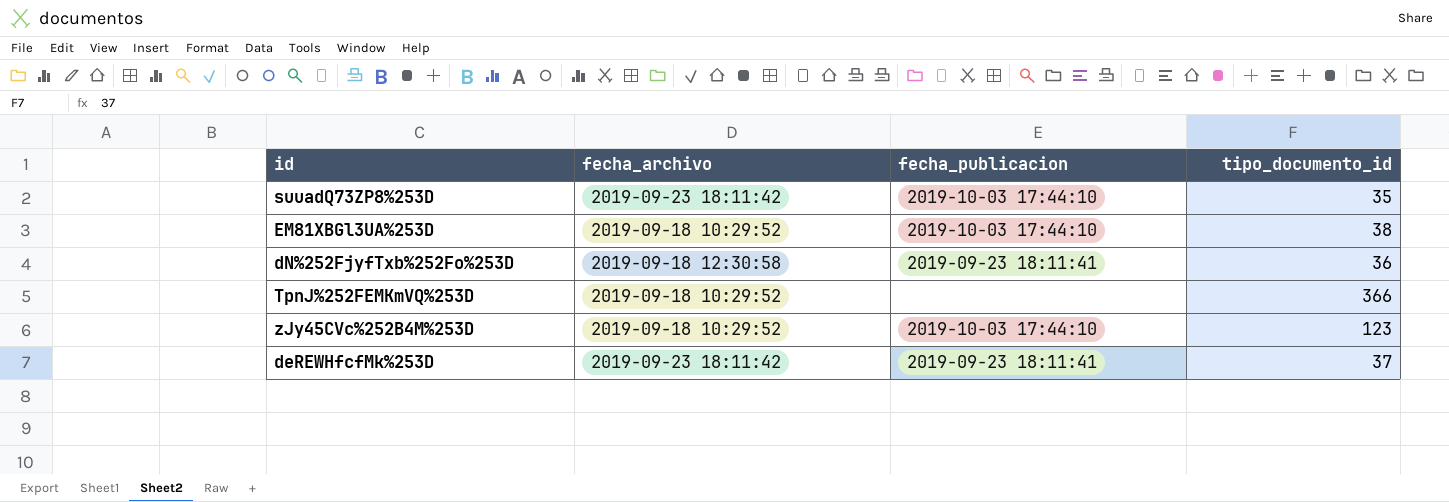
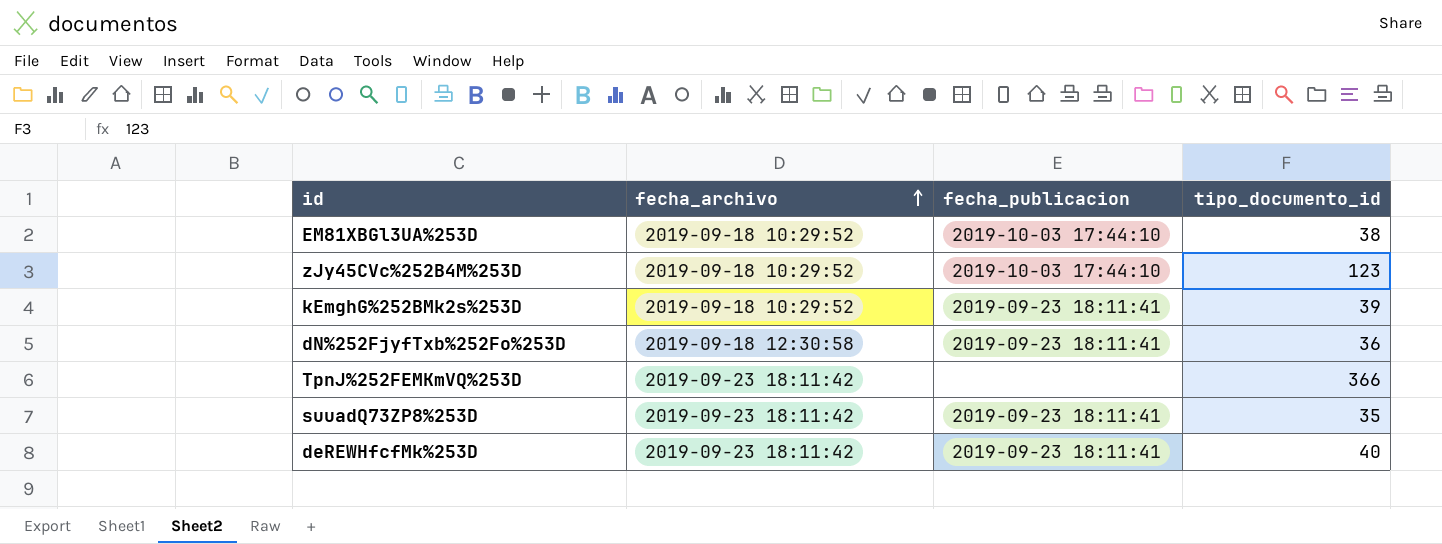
row order: none -> fecha_archivo ascending
row kEmghG%252BMk2s%253D: none -> 2019-09-18 10:29:52 | 2019-09-23 18:11:41 | 39
TpnJ%252FEMKmVQ%253D | fecha_archivo: 2019-09-18 10:29:52 -> 2019-09-23 18:11:42
suuadQ73ZP8%253D | fecha_publicacion: 2019-10-03 17:44:10 -> 2019-09-23 18:11:41
deREWHfcfMk%253D | tipo_documento_id: 37 -> 40

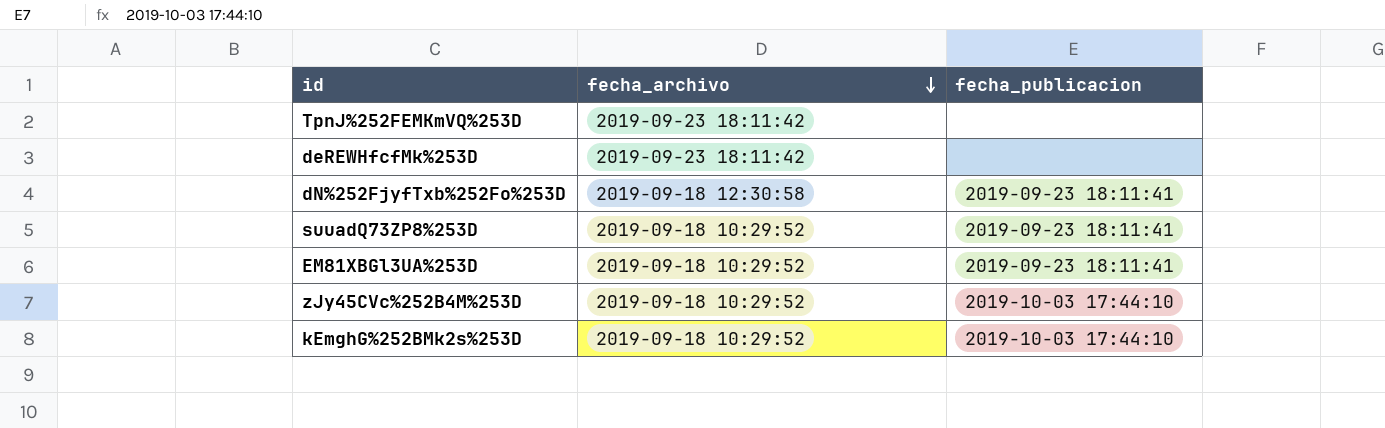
row order: fecha_archivo ascending -> fecha_archivo descending
column tipo_documento_id | position: 4 -> none
deREWHfcfMk%253D | fecha_publicacion: 2019-09-23 18:11:41 -> none
suuadQ73ZP8%253D | fecha_archivo: 2019-09-23 18:11:42 -> 2019-09-18 10:29:52
EM81XBGl3UA%253D | fecha_publicacion: 2019-10-03 17:44:10 -> 2019-09-23 18:11:41
kEmghG%252BMk2s%253D | fecha_publicacion: 2019-09-23 18:11:41 -> 2019-10-03 17:44:10

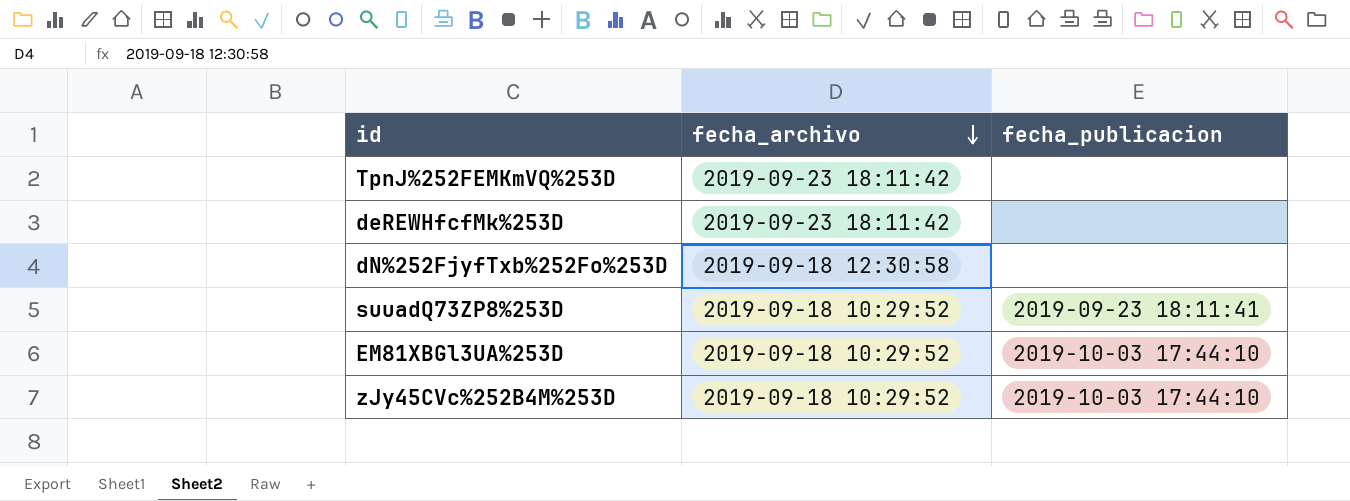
row kEmghG%252BMk2s%253D: 2019-09-18 10:29:52 | 2019-10-03 17:44:10 -> none
dN%252FjyfTxb%252Fo%253D | fecha_publicacion: 2019-09-23 18:11:41 -> none
EM81XBGl3UA%253D | fecha_publicacion: 2019-09-23 18:11:41 -> 2019-10-03 17:44:10

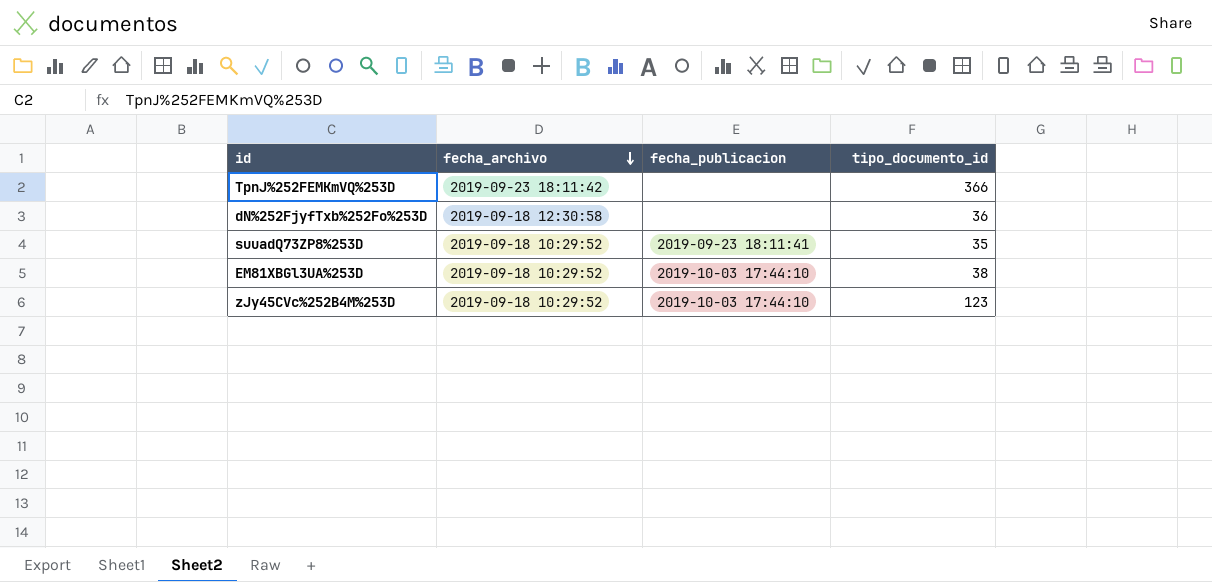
column tipo_documento_id | position: none -> 4
row deREWHfcfMk%253D: 2019-09-23 18:11:42 | none -> none

